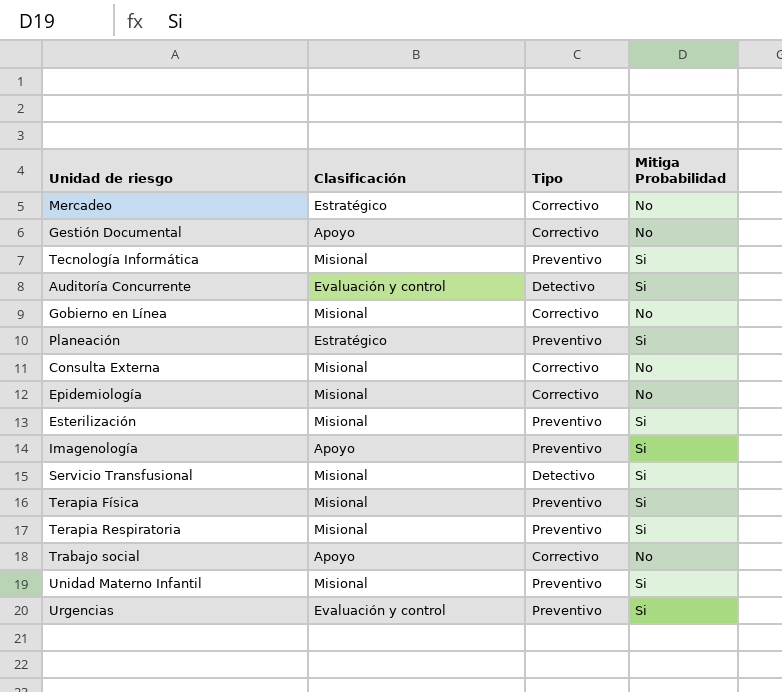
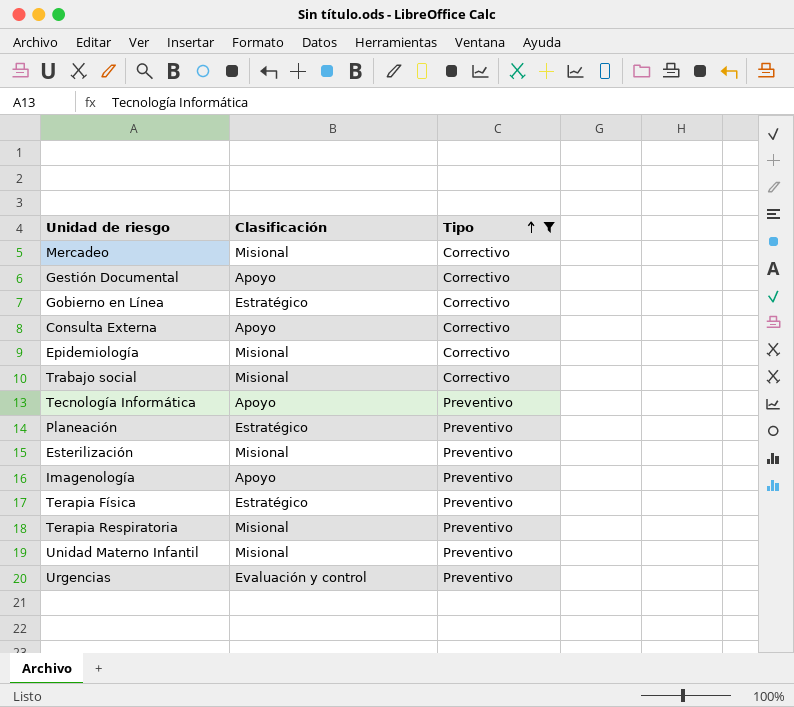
filter: none -> Tipo != Detectivo
row order: none -> Tipo ascending
column Mitiga Probabilidad | position: 4 -> none
Mercadeo | Clasificación: Estratégico -> Misional
Gobierno en Línea | Clasificación: Misional -> Estratégico
Consulta Externa | Clasificación: Misional -> Apoyo
Trabajo social | Clasificación: Apoyo -> Misional
Tecnología Informática | Clasificación: Misional -> Apoyo
Terapia Física | Clasificación: Misional -> Estratégico

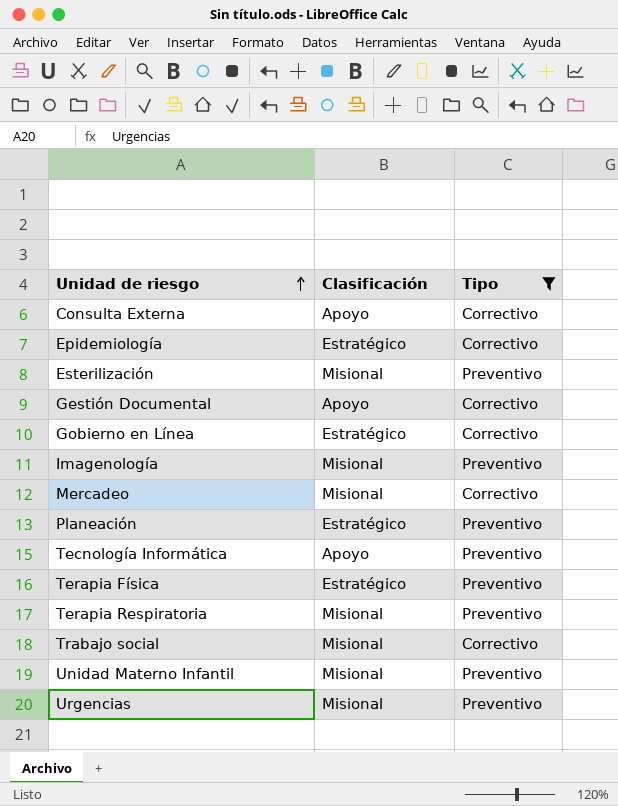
row order: Tipo ascending -> Unidad de riesgo ascending
Epidemiología | Clasificación: Misional -> Estratégico
Imagenología | Clasificación: Apoyo -> Misional
Urgencias | Clasificación: Evaluación y control -> Misional

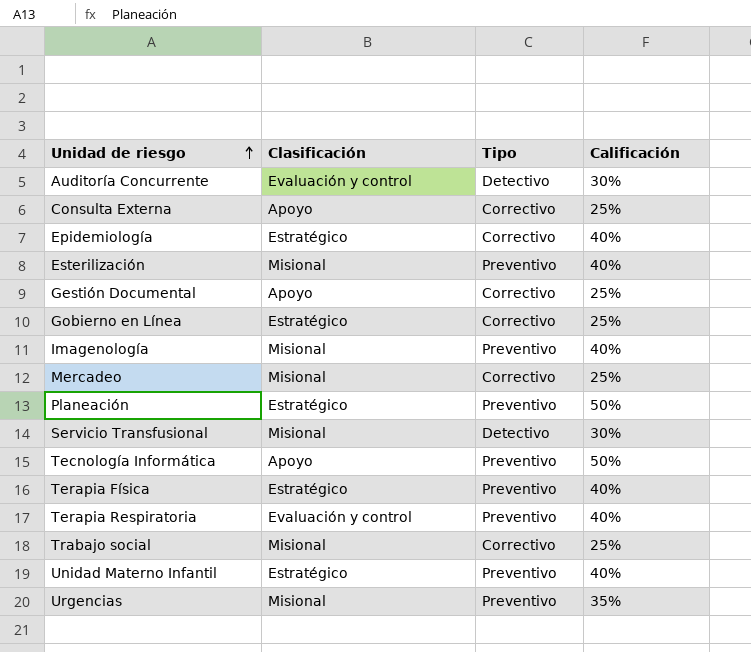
filter: Tipo != Detectivo -> none
column Calificación | position: none -> 4
Terapia Respiratoria | Clasificación: Misional -> Evaluación y control
Unidad Materno Infantil | Clasificación: Misional -> Estratégico

